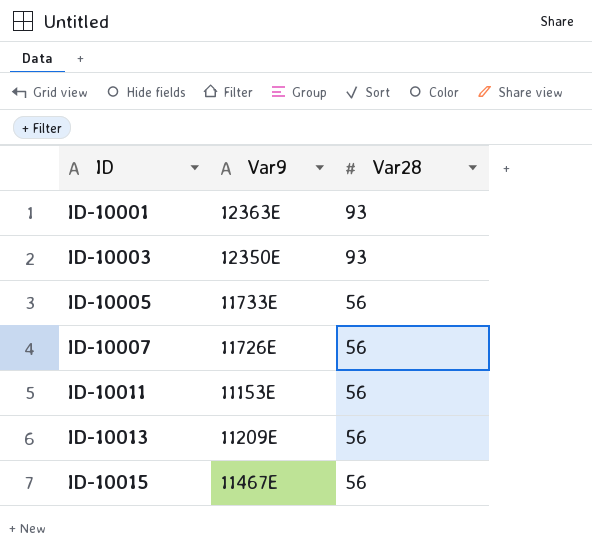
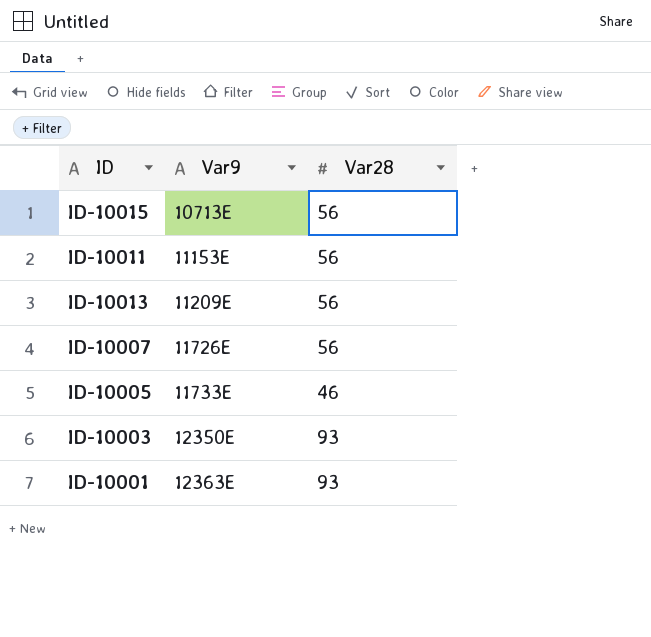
row order: ID ascending -> Var9 ascending
ID-10015 | Var9: 11467E -> 10713E
ID-10005 | Var28: 56 -> 46

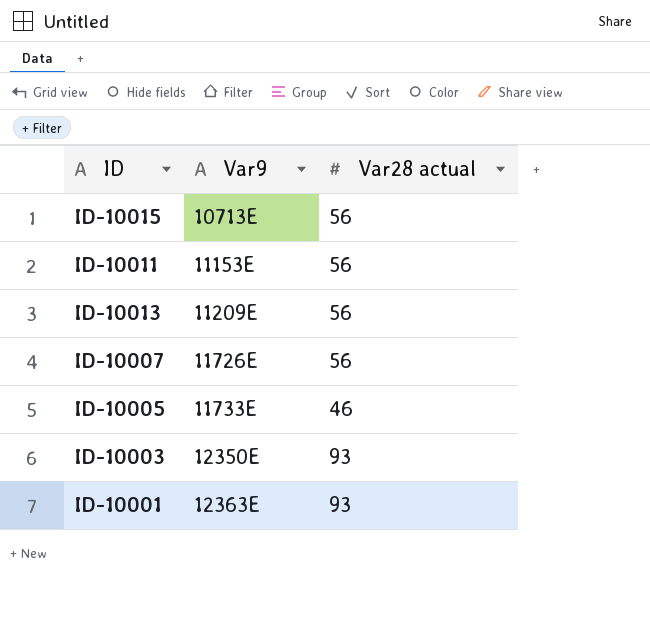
column name: Var28 -> Var28 actual

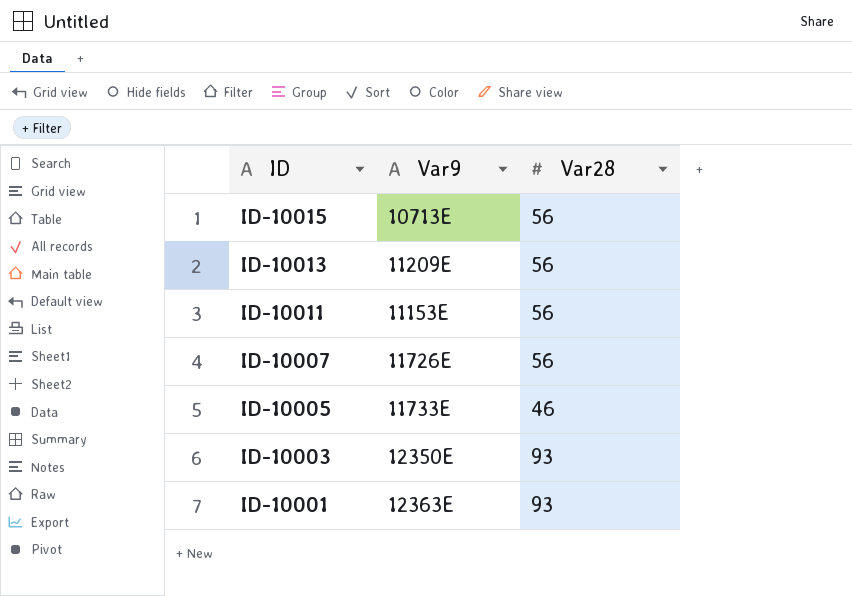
row order: Var9 ascending -> ID descending
column name: Var28 actual -> Var28

